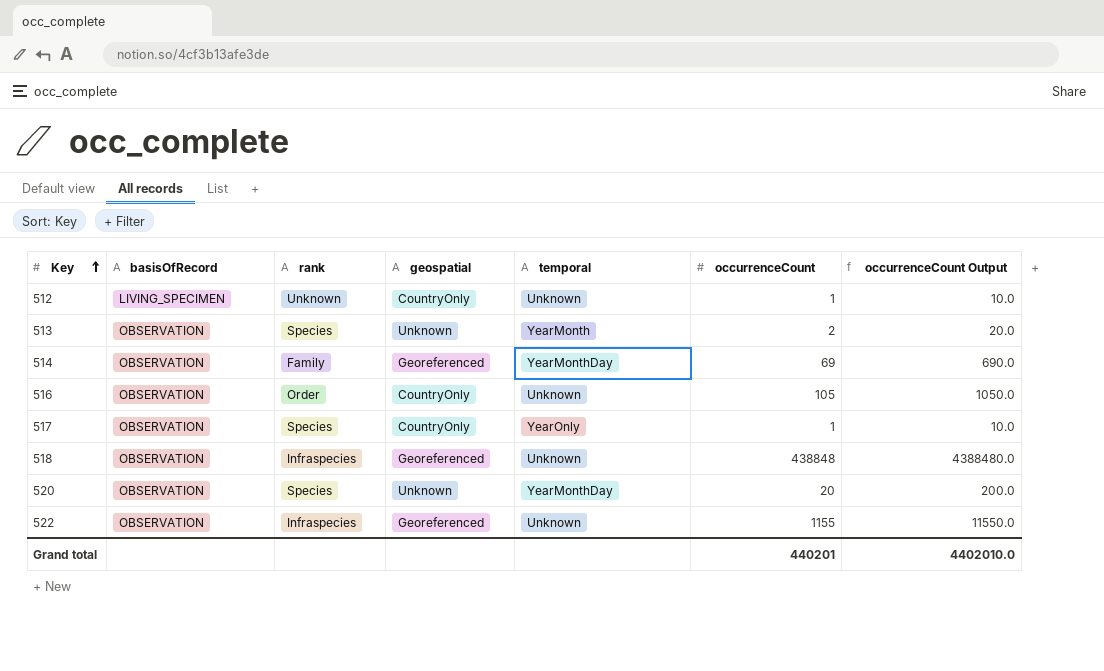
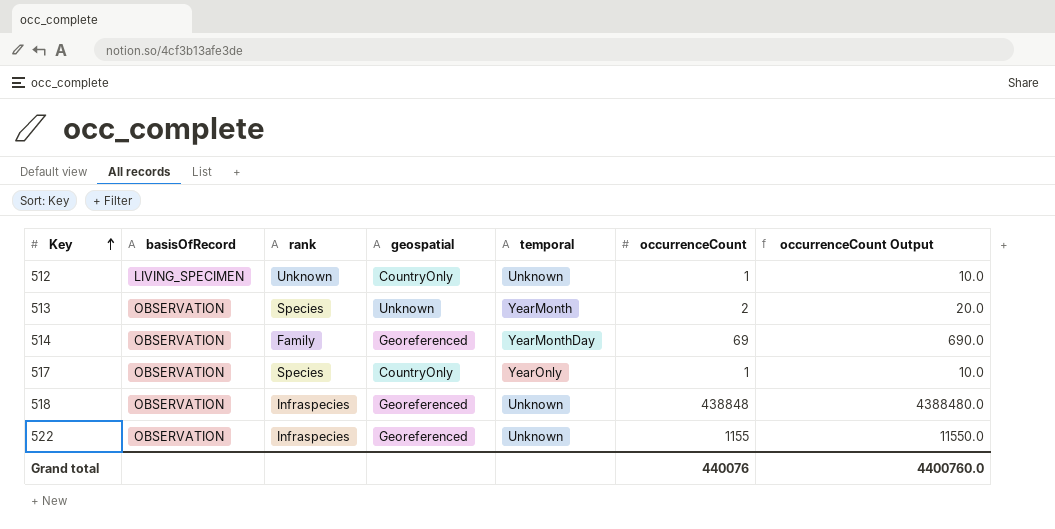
row 516: OBSERVATION | Order | CountryOnly | Unknown | 105 | 1050.0 -> none
row 520: OBSERVATION | Species | Unknown | YearMonthDay | 20 | 200.0 -> none
Grand total | occurrenceCount: 440201 -> 440076
Grand total | occurrenceCount Output: 4402010.0 -> 4400760.0

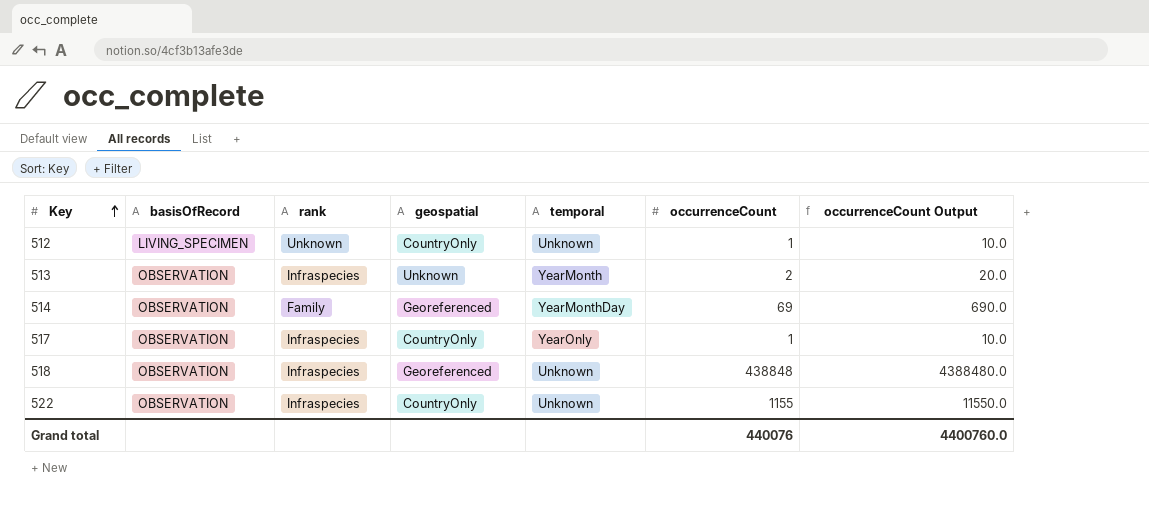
513 | rank: Species -> Infraspecies
517 | rank: Species -> Infraspecies
522 | geospatial: Georeferenced -> CountryOnly

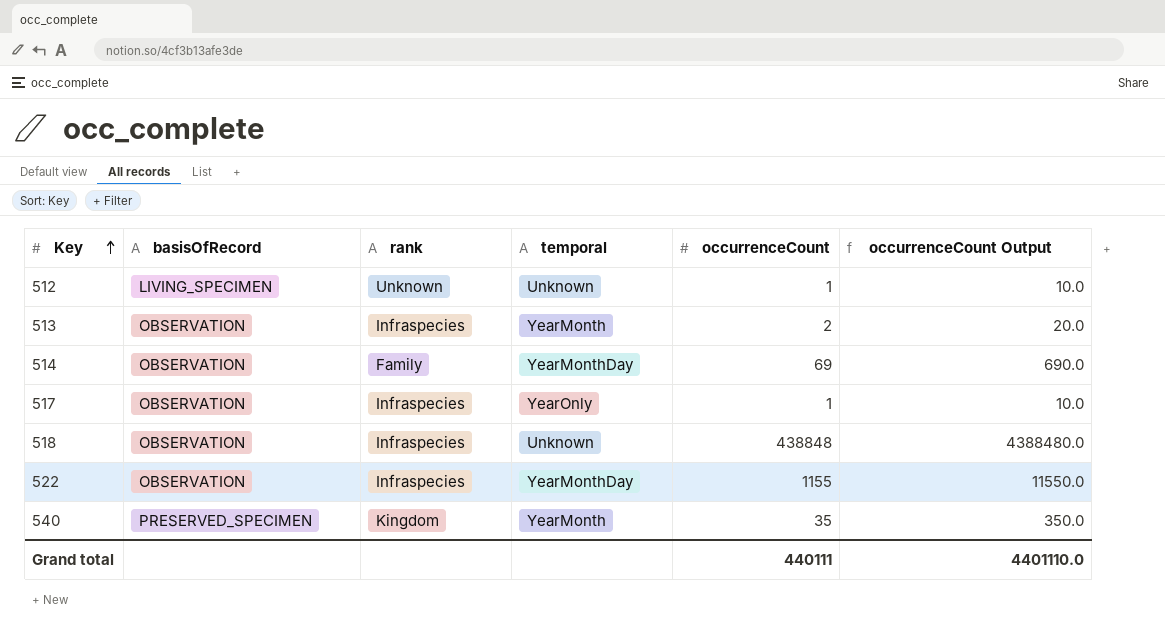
column geospatial | position: 4 -> none
522 | temporal: Unknown -> YearMonthDay
row 540: none -> PRESERVED_SPECIMEN | Kingdom | YearMonth | 35 | 350.0
Grand total | occurrenceCount: 440076 -> 440111
Grand total | occurrenceCount Output: 4400760.0 -> 4401110.0

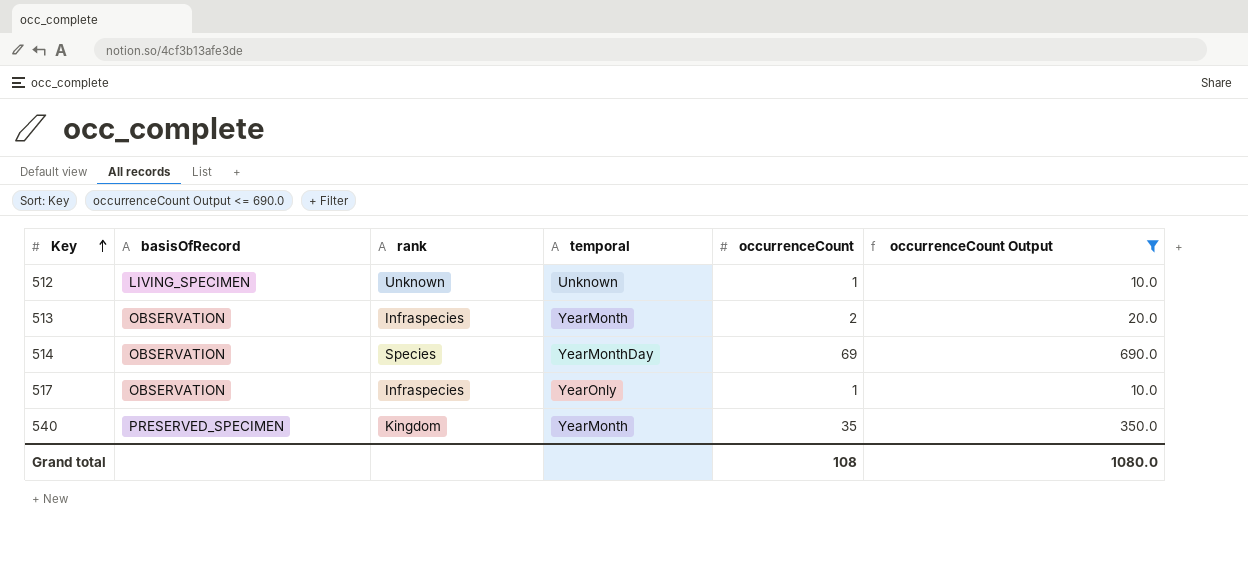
filter: none -> occurrenceCount Output <= 690.0
514 | rank: Family -> Species
Grand total | occurrenceCount: 440111 -> 108
Grand total | occurrenceCount Output: 4401110.0 -> 1080.0

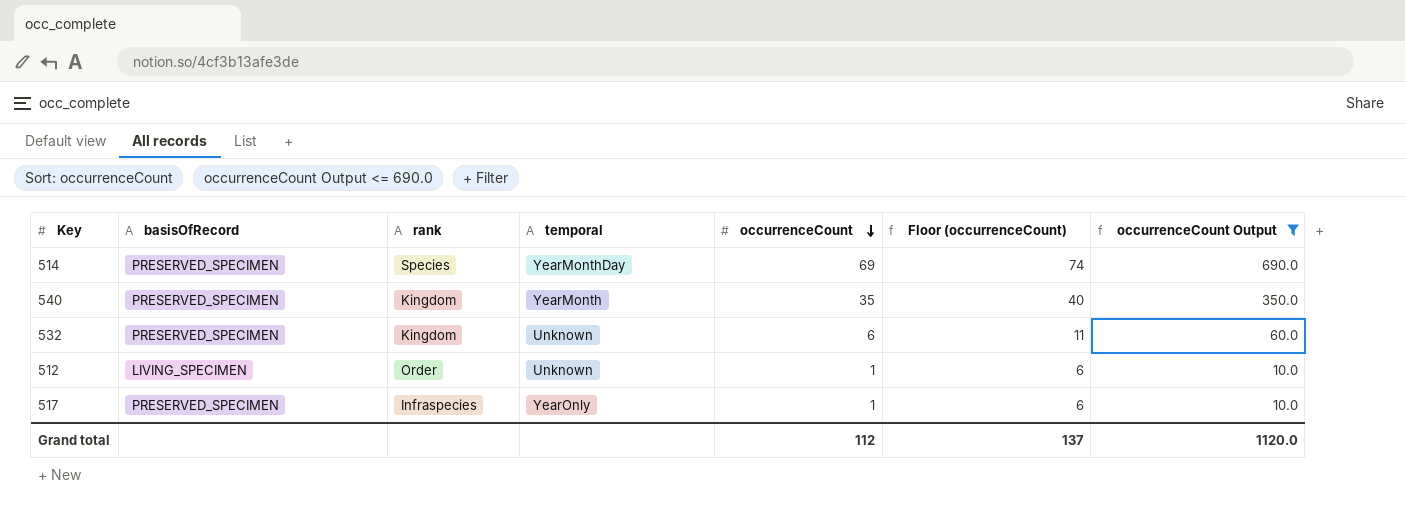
row order: Key ascending -> occurrenceCount descending
column Floor (occurrenceCount) | formula: none -> [occurrenceCount] + 5
row 513: OBSERVATION | Infraspecies | YearMonth | 2 | 20.0 -> none
514 | basisOfRecord: OBSERVATION -> PRESERVED_SPECIMEN
row 532: none -> PRESERVED_SPECIMEN | Kingdom | Unknown | 6 | 11 | 60.0
512 | rank: Unknown -> Order
517 | basisOfRecord: OBSERVATION -> PRESERVED_SPECIMEN
Grand total | occurrenceCount: 108 -> 112
Grand total | occurrenceCount Output: 1080.0 -> 1120.0

